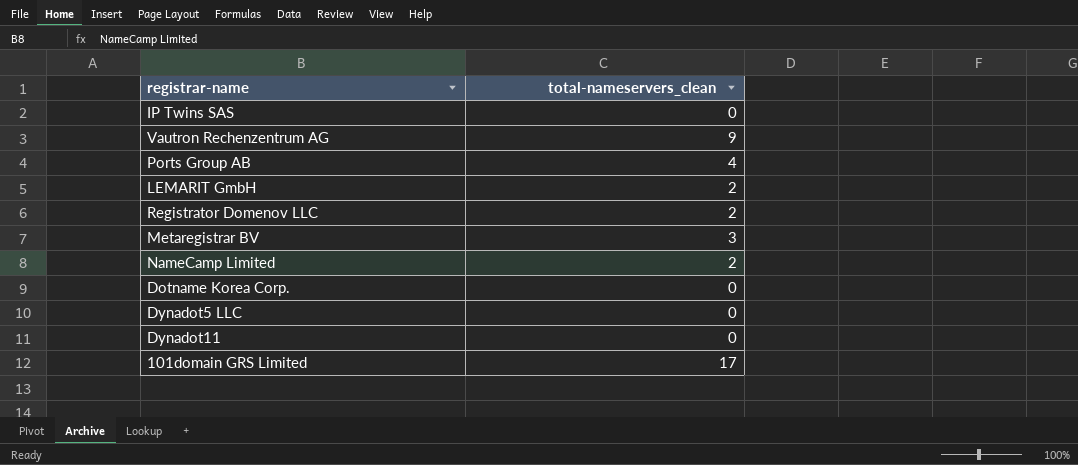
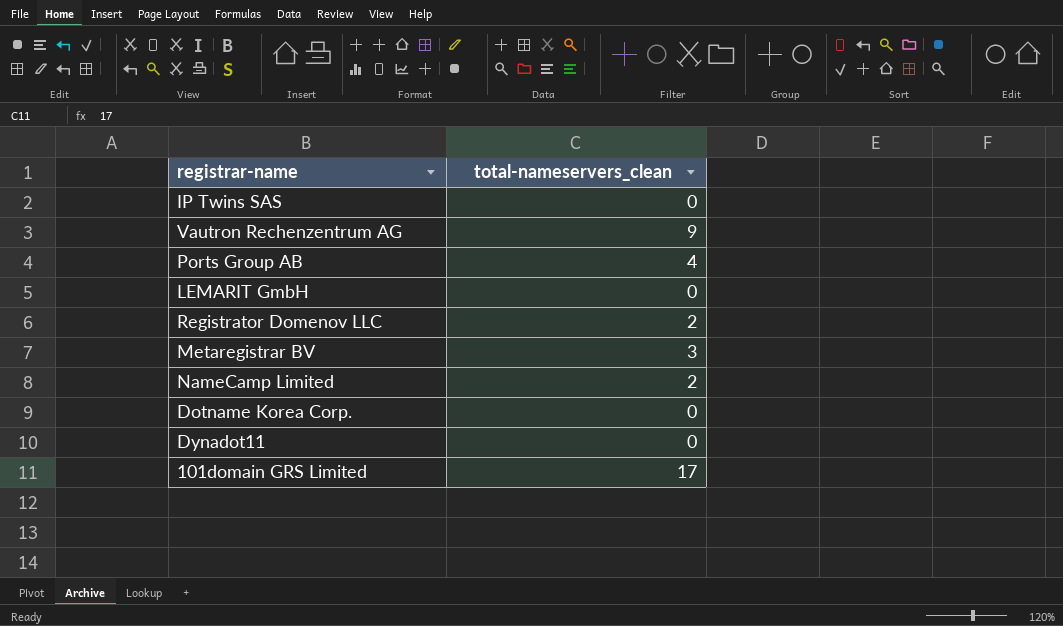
row Dynadot5 LLC: 0 -> none
LEMARIT GmbH | total-nameservers_clean: 2 -> 0

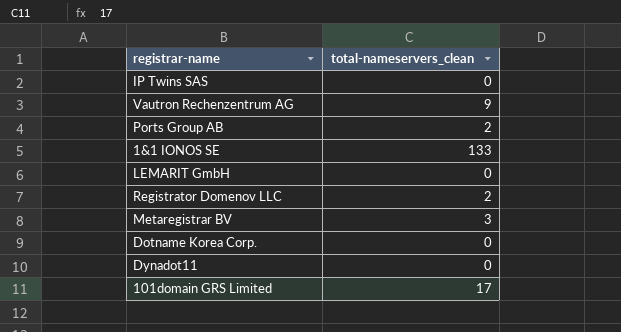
row NameCamp Limited: 2 -> none
Ports Group AB | total-nameservers_clean: 4 -> 2
row 1&1 IONOS SE: none -> 133

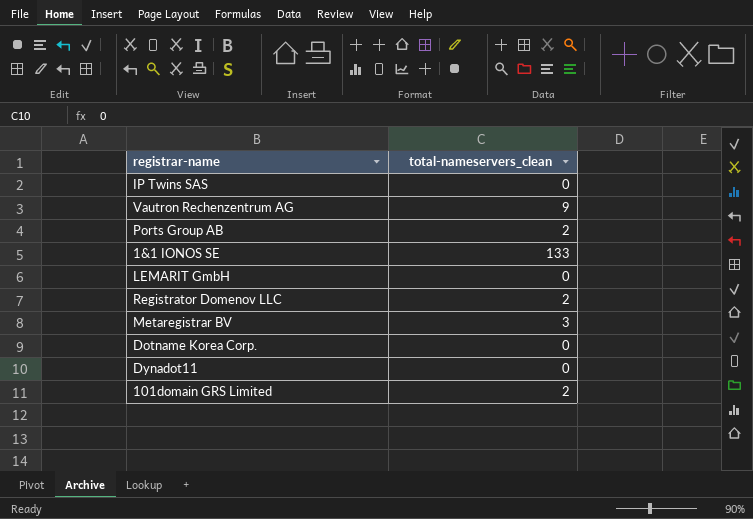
101domain GRS Limited | total-nameservers_clean: 17 -> 2

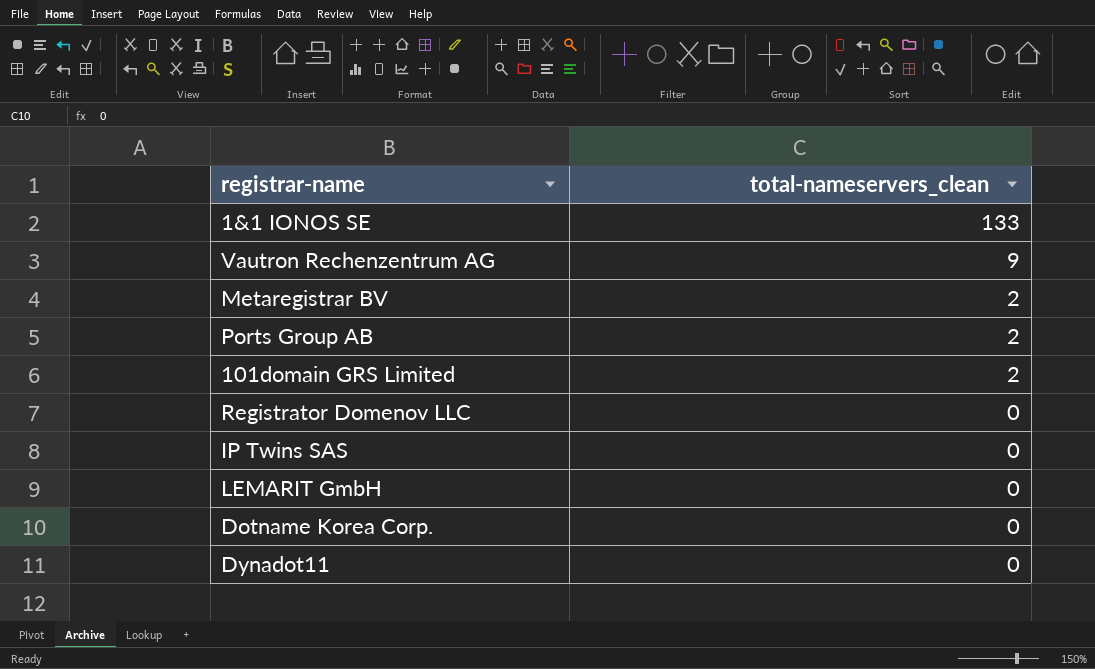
row order: none -> total-nameservers_clean descending
Metaregistrar BV | total-nameservers_clean: 3 -> 2
Registrator Domenov LLC | total-nameservers_clean: 2 -> 0

